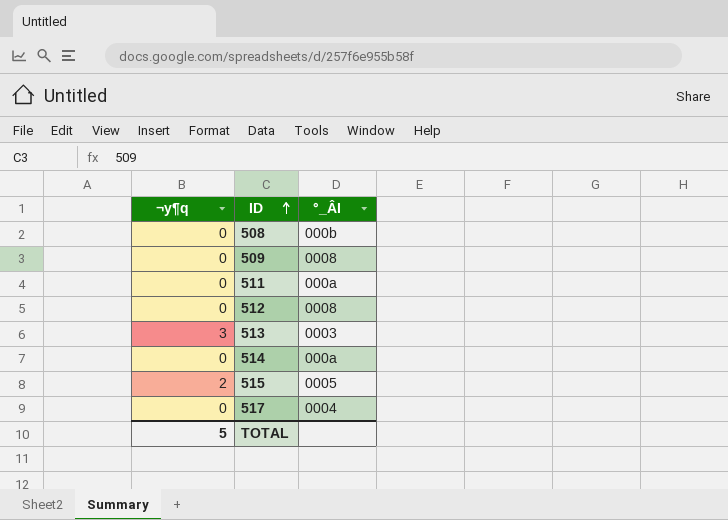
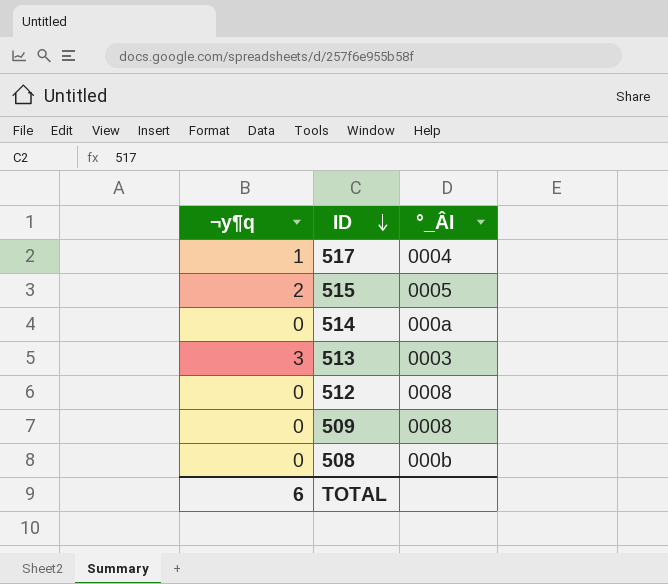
row order: ID ascending -> ID descending
row 511: 0 | 000a -> none
517 | ¬y¶q: 0 -> 1
TOTAL | ¬y¶q: 5 -> 6

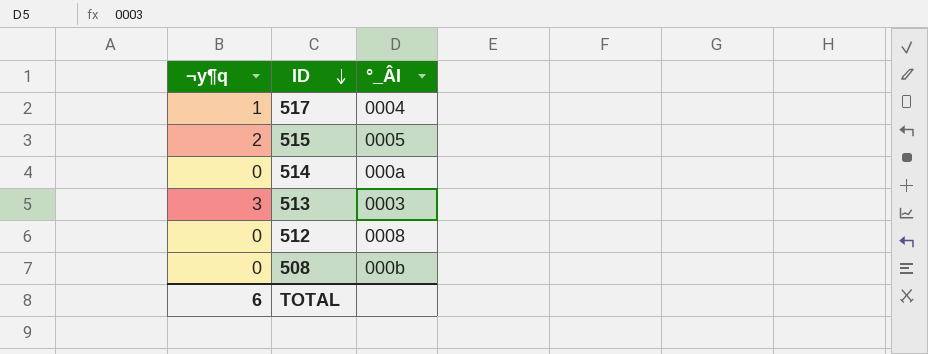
row 509: 0 | 0008 -> none

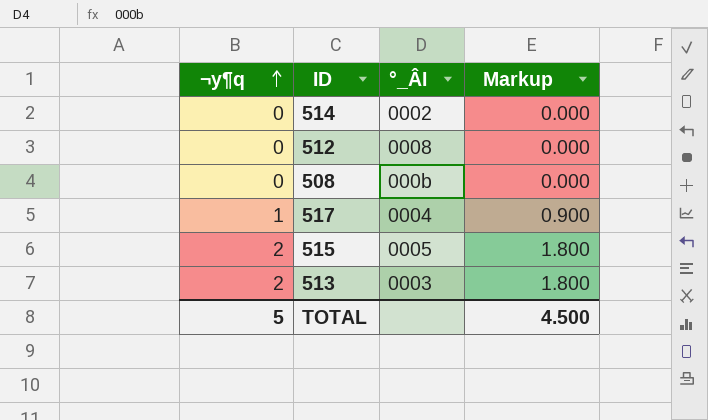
row order: ID descending -> ¬y¶q ascending
column Markup | formula: none -> [¬y¶q] * 0.9
514 | °_ÂI: 000a -> 0002
513 | ¬y¶q: 3 -> 2
TOTAL | ¬y¶q: 6 -> 5

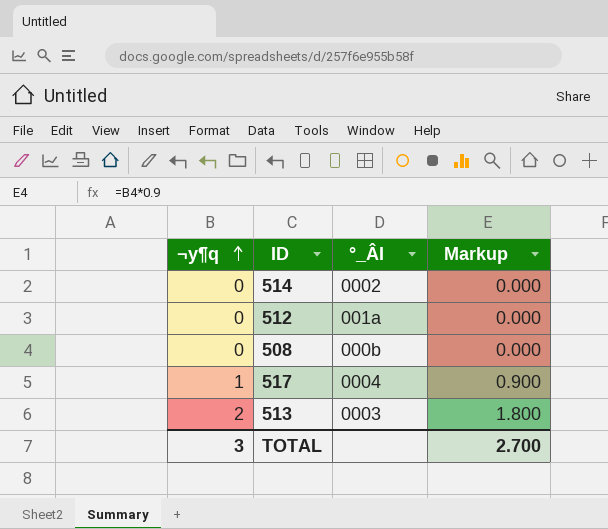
row 515: 2 | 0005 | 1.800 -> none
512 | °_ÂI: 0008 -> 001a
TOTAL | ¬y¶q: 5 -> 3
TOTAL | Markup: 4.500 -> 2.700

